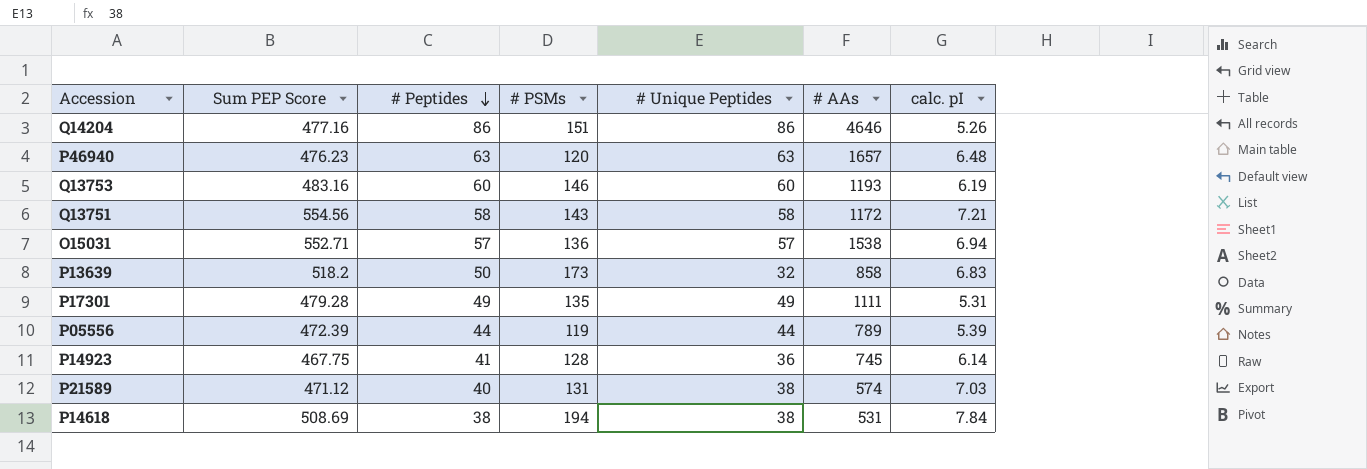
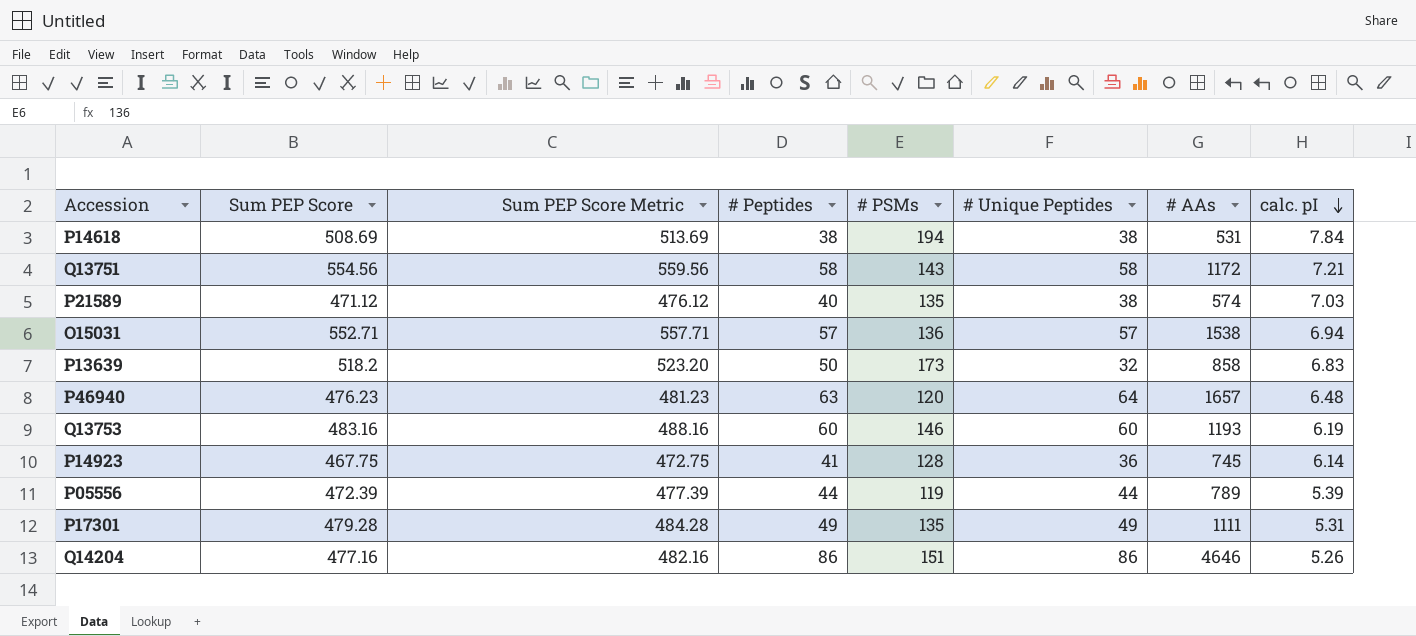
row order: # Peptides descending -> calc. pI descending
column Sum PEP Score Metric | formula: none -> [Sum PEP Score] + 5
P21589 | # PSMs: 131 -> 135
P46940 | # Unique Peptides: 63 -> 64

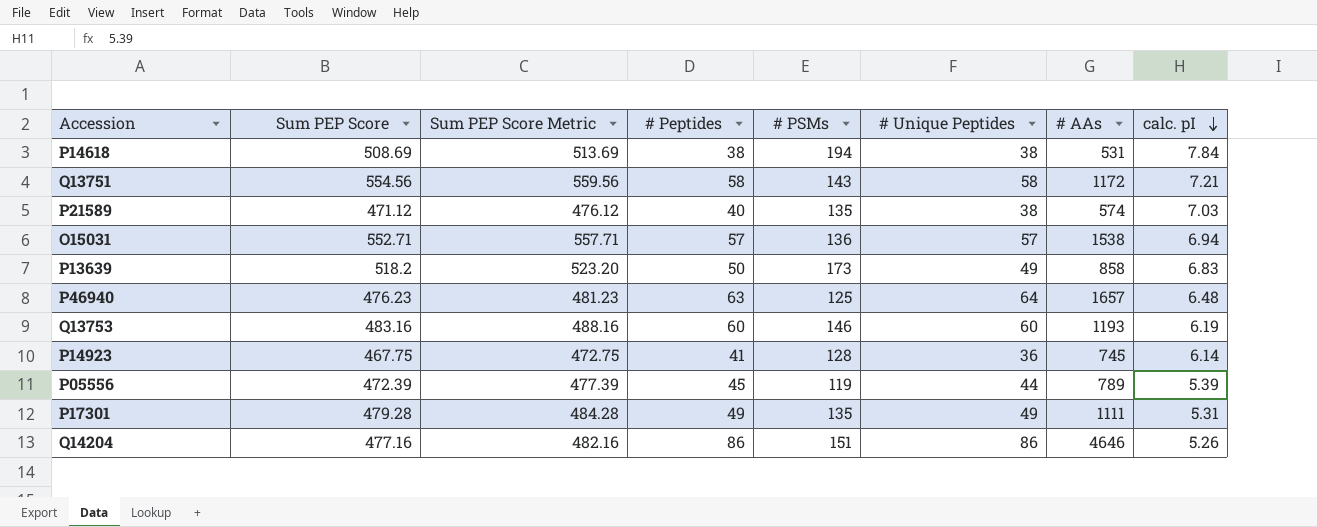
P13639 | # Unique Peptides: 32 -> 49
P46940 | # PSMs: 120 -> 125
P05556 | # Peptides: 44 -> 45

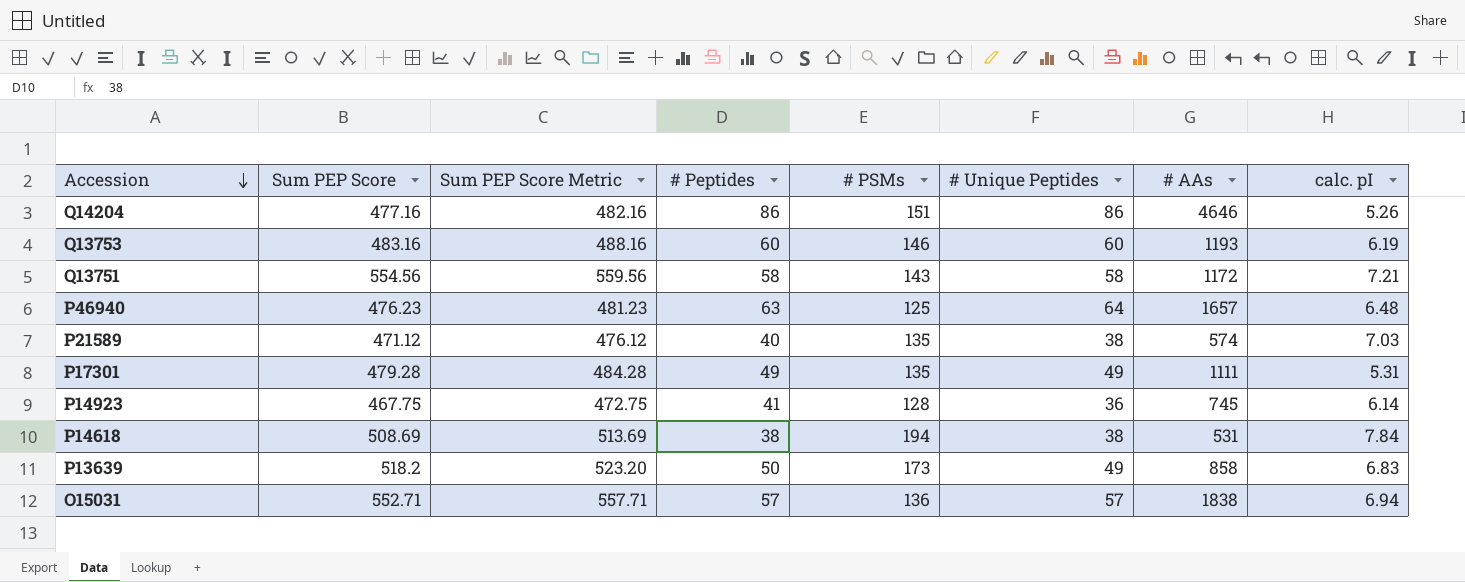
row order: calc. pI descending -> Accession descending
row P05556: 472.39 | 477.39 | 45 | 119 | 44 | 789 | 5.39 -> none
O15031 | # AAs: 1538 -> 1838

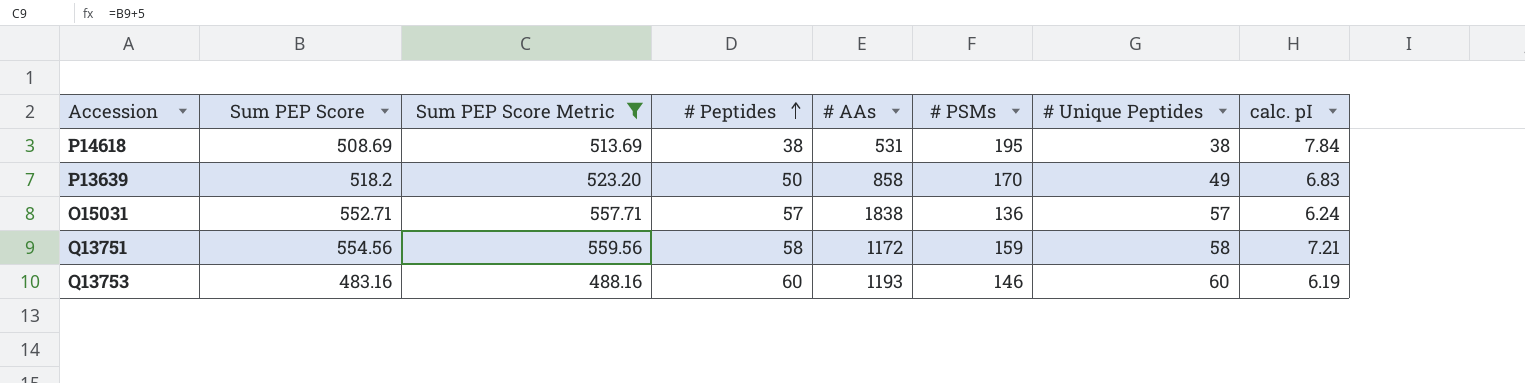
filter: none -> Sum PEP Score Metric >= 488.16
row order: Accession descending -> # Peptides ascending
column # AAs | position: 7 -> 5
P14618 | # PSMs: 194 -> 195
P13639 | # PSMs: 173 -> 170
O15031 | calc. pI: 6.94 -> 6.24
Q13751 | # PSMs: 143 -> 159

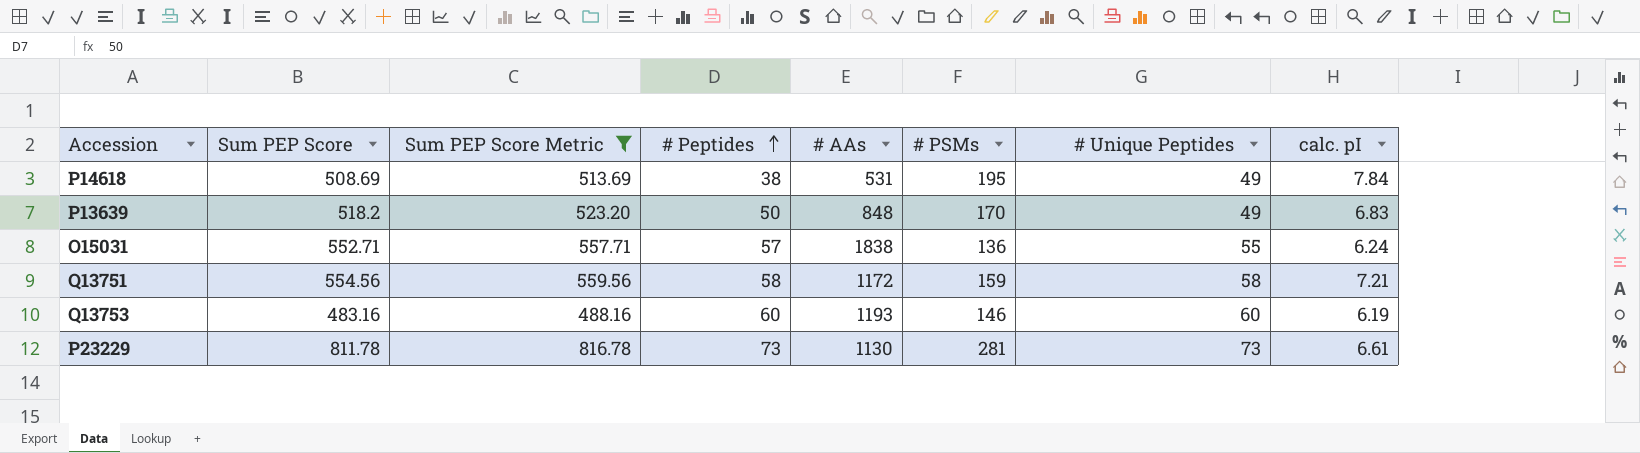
P14618 | # Unique Peptides: 38 -> 49
P13639 | # AAs: 858 -> 848
O15031 | # Unique Peptides: 57 -> 55
row P23229: none -> 811.78 | 816.78 | 73 | 1130 | 281 | 73 | 6.61

